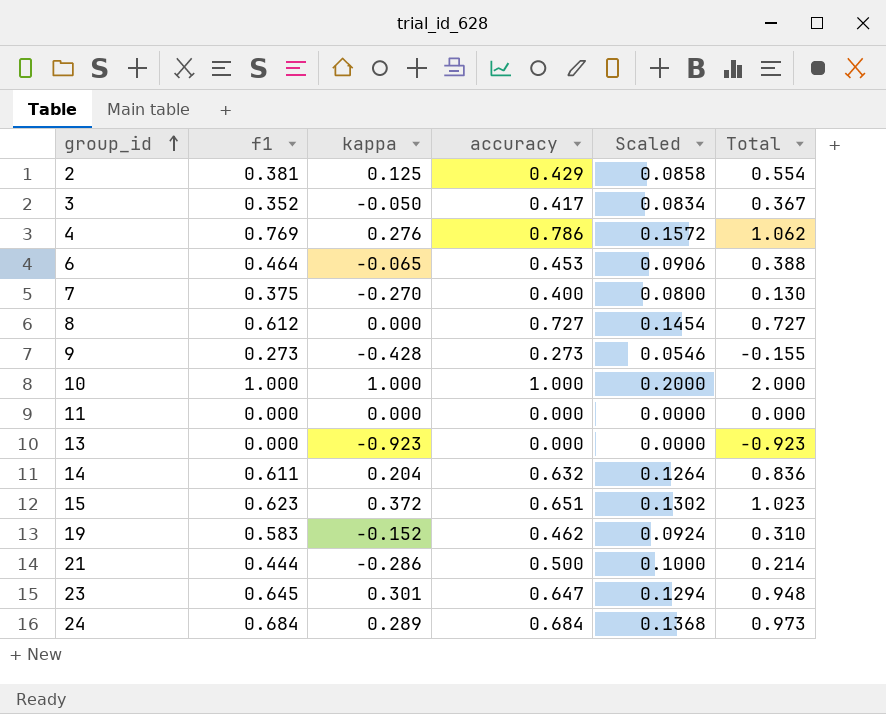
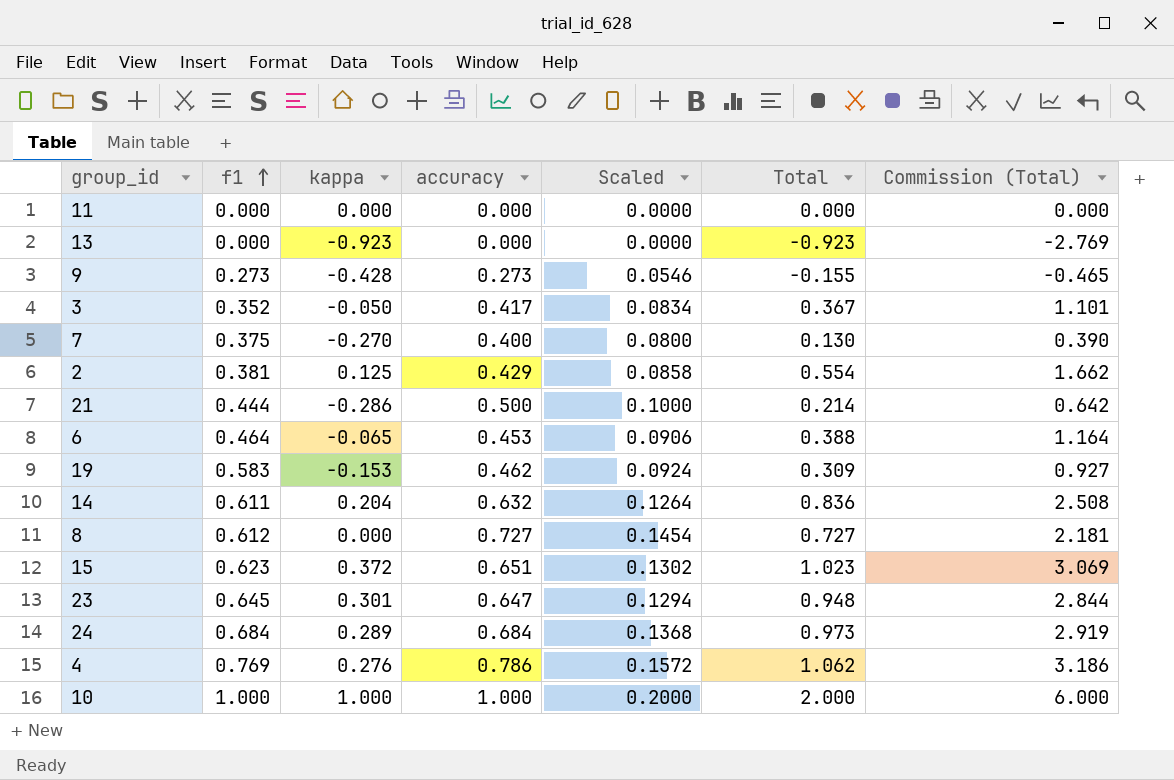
row order: group_id ascending -> f1 ascending
column Commission (Total) | formula: none -> [Total] * 3
19 | kappa: -0.152 -> -0.153
19 | Total: 0.310 -> 0.309

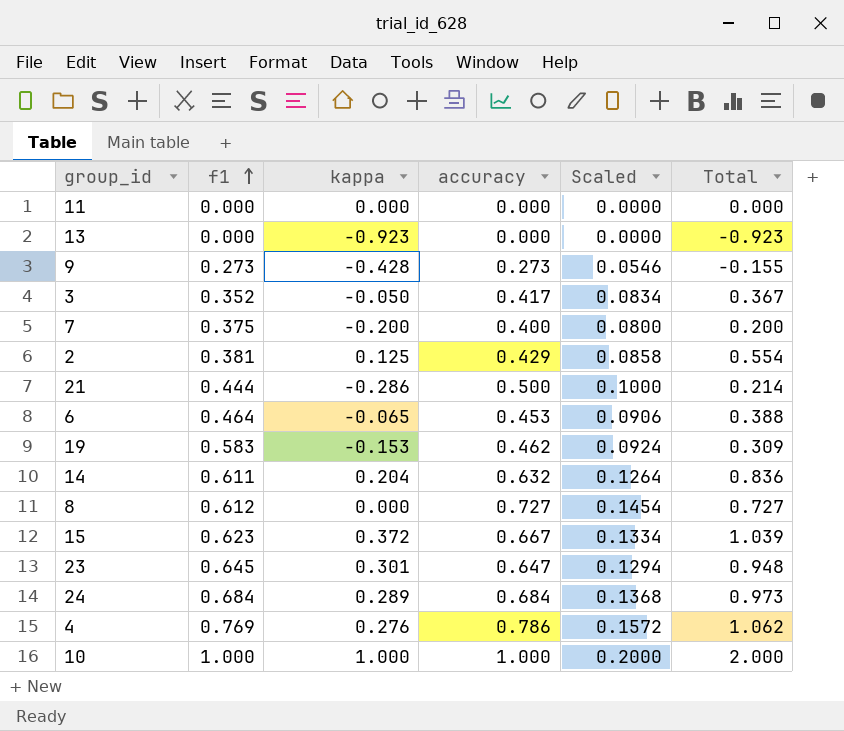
column Commission (Total) | formula: [Total] * 3 -> none
7 | kappa: -0.270 -> -0.200
7 | Total: 0.130 -> 0.200
15 | accuracy: 0.651 -> 0.667
15 | Scaled: 0.1302 -> 0.1334
15 | Total: 1.023 -> 1.039

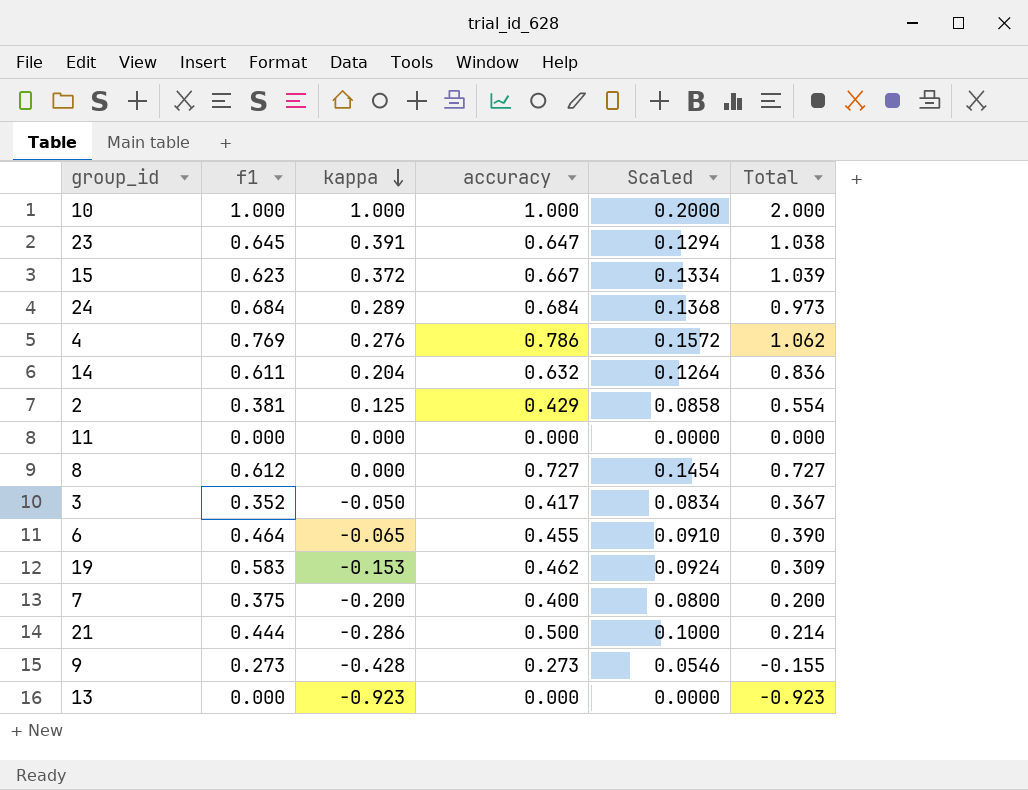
row order: f1 ascending -> kappa descending
23 | kappa: 0.301 -> 0.391
23 | Total: 0.948 -> 1.038
6 | accuracy: 0.453 -> 0.455
6 | Scaled: 0.0906 -> 0.0910
6 | Total: 0.388 -> 0.390

